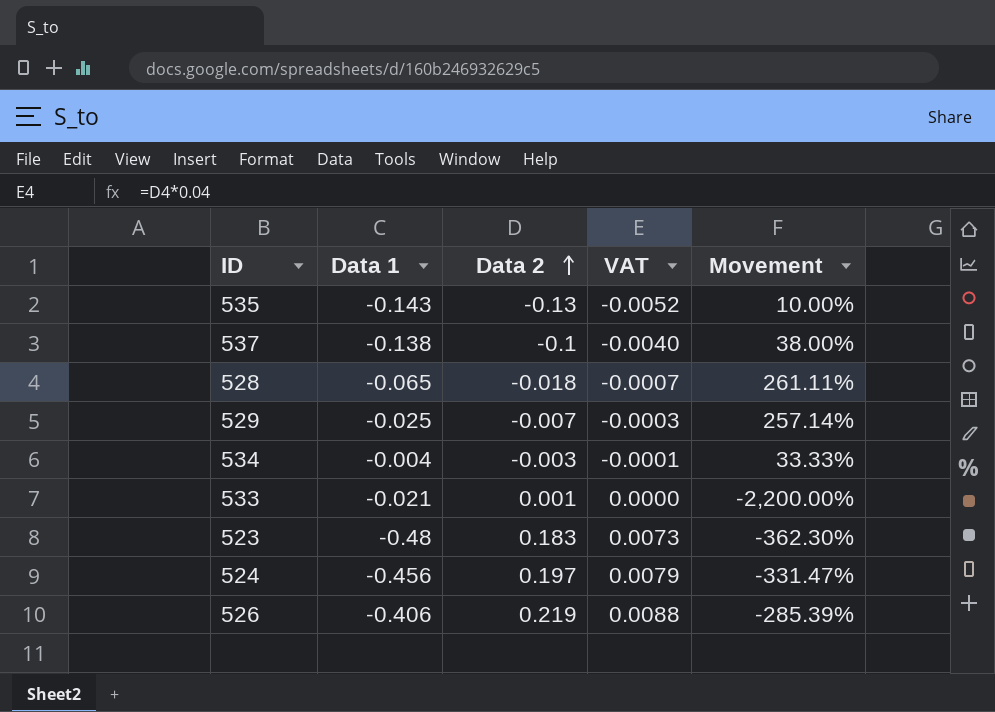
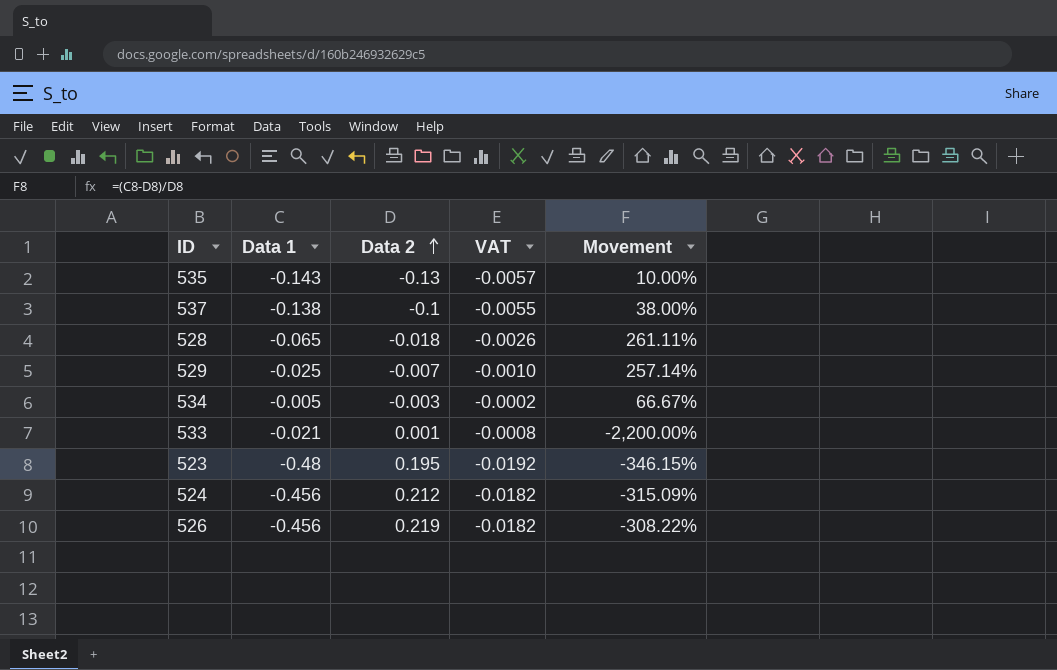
column VAT | formula: [Data 2] * 0.04 -> [Data 1] * 0.04
534 | Data 1: -0.004 -> -0.005
534 | Movement: 33.33% -> 66.67%
523 | Data 2: 0.183 -> 0.195
523 | Movement: -362.30% -> -346.15%
524 | Data 2: 0.197 -> 0.212
524 | Movement: -331.47% -> -315.09%
526 | Data 1: -0.406 -> -0.456
526 | Movement: -285.39% -> -308.22%

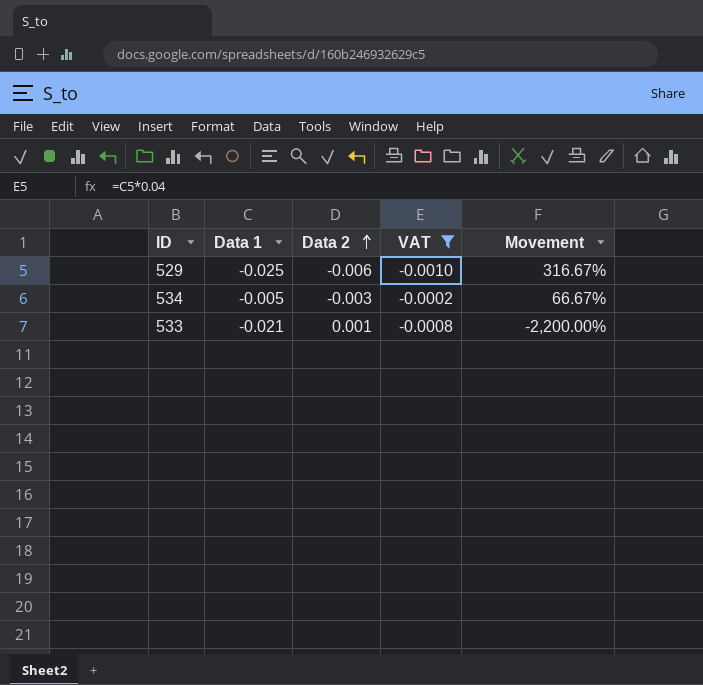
filter: none -> VAT >= -0.0010
529 | Data 2: -0.007 -> -0.006
529 | Movement: 257.14% -> 316.67%

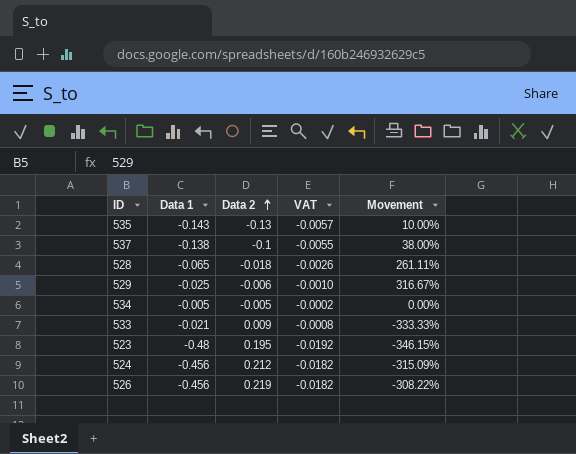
filter: VAT >= -0.0010 -> none
534 | Data 2: -0.003 -> -0.005
534 | Movement: 66.67% -> 0.00%
533 | Data 2: 0.001 -> 0.009
533 | Movement: -2,200.00% -> -333.33%

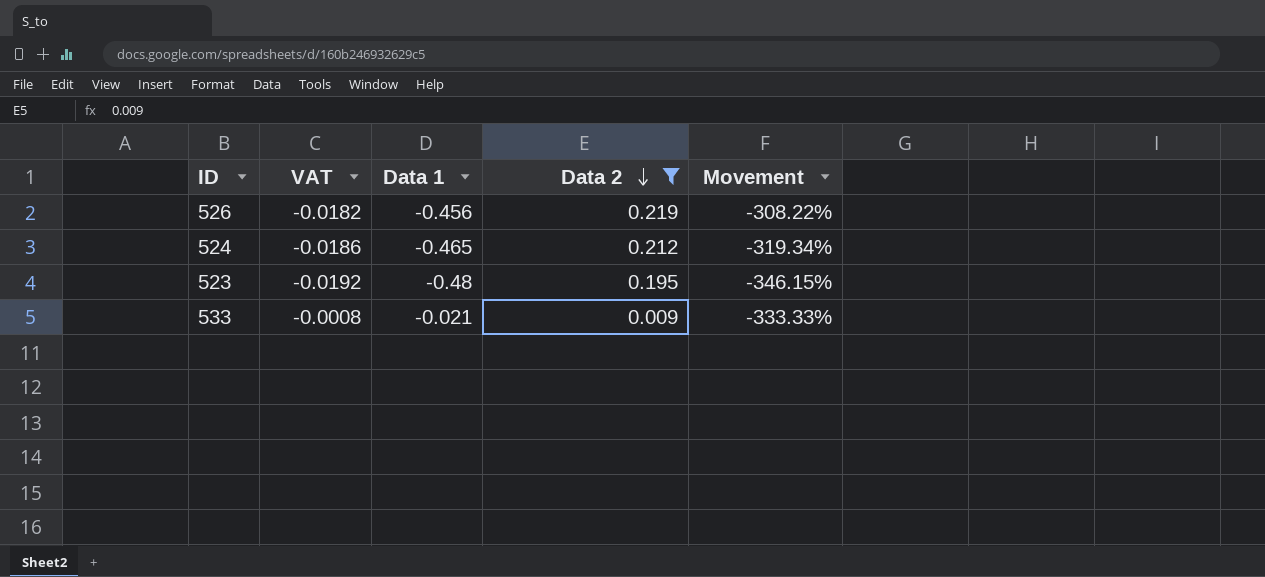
filter: none -> Data 2 >= 0.009
row order: Data 2 ascending -> Data 2 descending
column VAT | position: 4 -> 2
524 | VAT: -0.0182 -> -0.0186
524 | Data 1: -0.456 -> -0.465
524 | Movement: -315.09% -> -319.34%

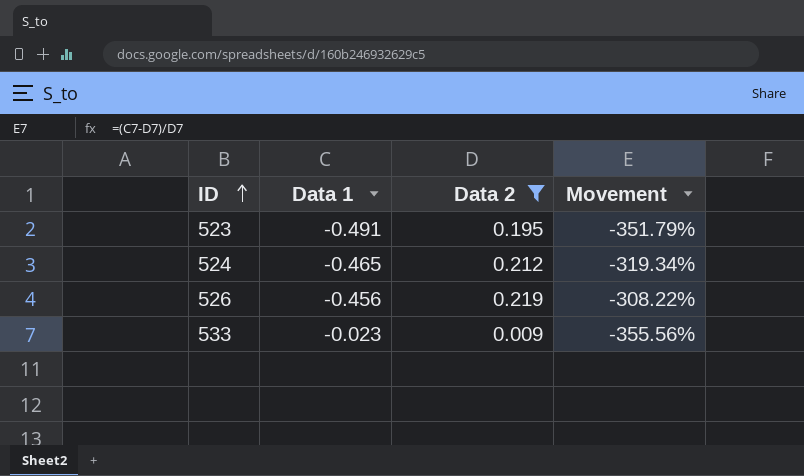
row order: Data 2 descending -> ID ascending
column VAT | formula: [Data 1] * 0.04 -> none
523 | Data 1: -0.48 -> -0.491
523 | Movement: -346.15% -> -351.79%
533 | Data 1: -0.021 -> -0.023
533 | Movement: -333.33% -> -355.56%

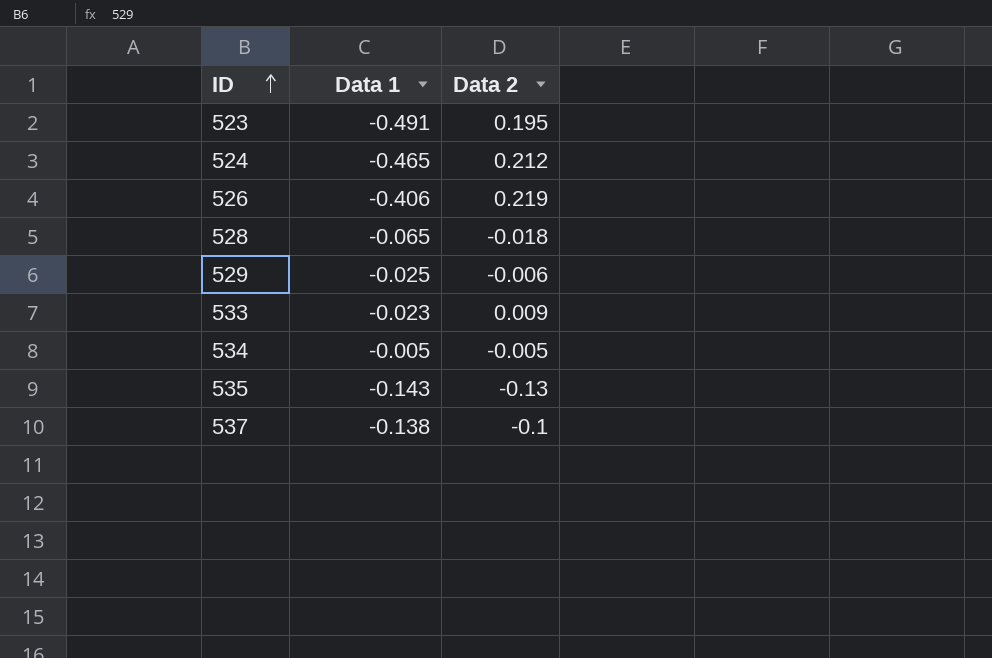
filter: Data 2 >= 0.009 -> none
column Movement | formula: ([Data 1] - [Data 2]) / [Data 2] -> none
526 | Data 1: -0.456 -> -0.406

